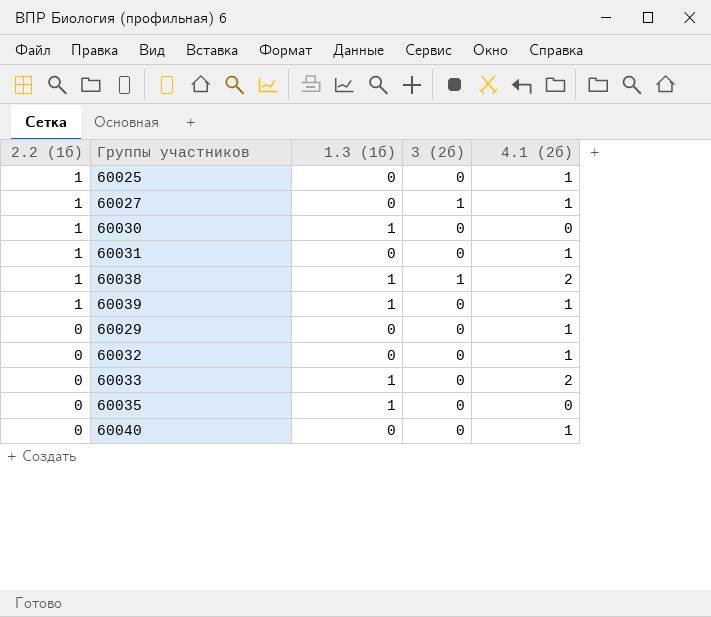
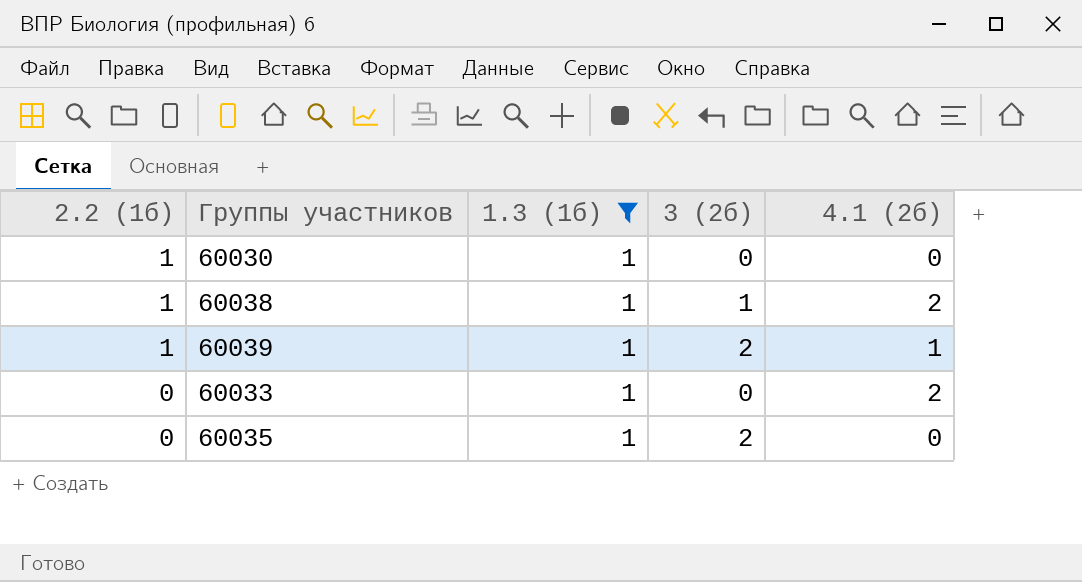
filter: none -> 1.3 (1б) = 1
60039 | 3 (2б): 0 -> 2
60035 | 3 (2б): 0 -> 2

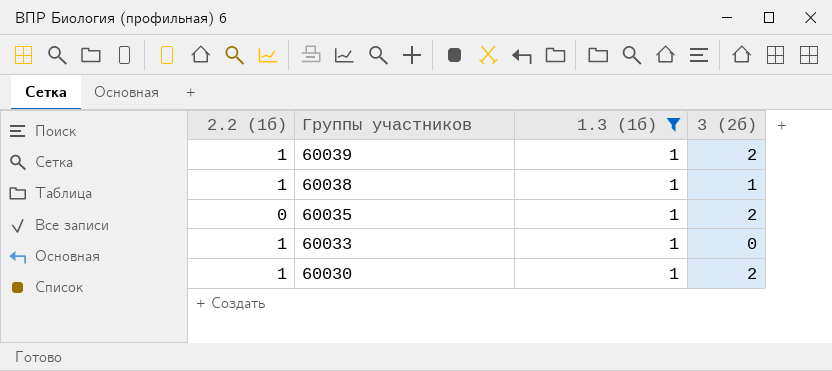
row order: 2.2 (1б) descending -> Группы участников descending
column 4.1 (2б) | position: 5 -> none
60033 | 2.2 (1б): 0 -> 1
60030 | 3 (2б): 0 -> 2

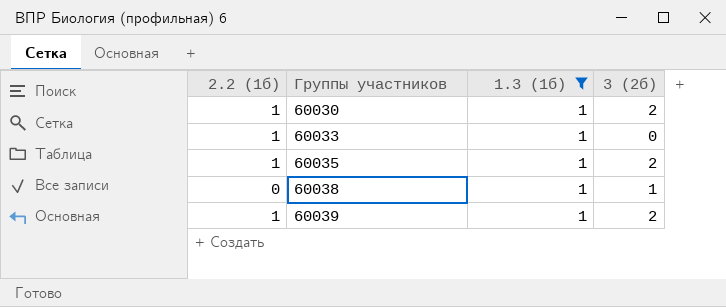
row order: Группы участников descending -> Группы участников ascending
60035 | 2.2 (1б): 0 -> 1
60038 | 2.2 (1б): 1 -> 0

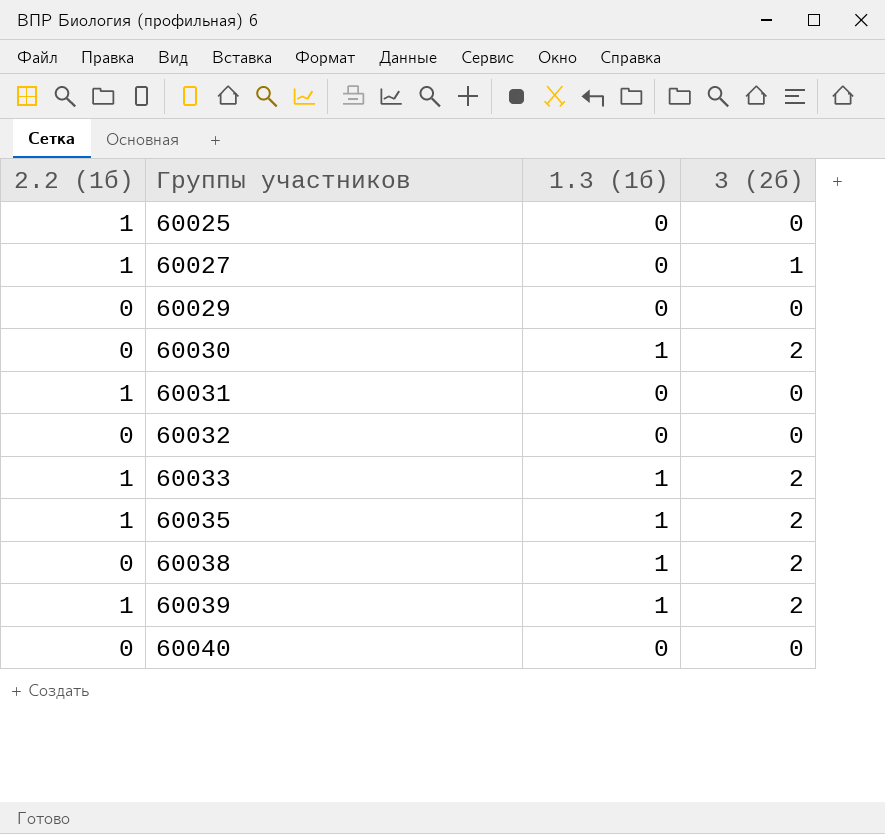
filter: 1.3 (1б) = 1 -> none
60030 | 2.2 (1б): 1 -> 0
60033 | 3 (2б): 0 -> 2
60038 | 3 (2б): 1 -> 2

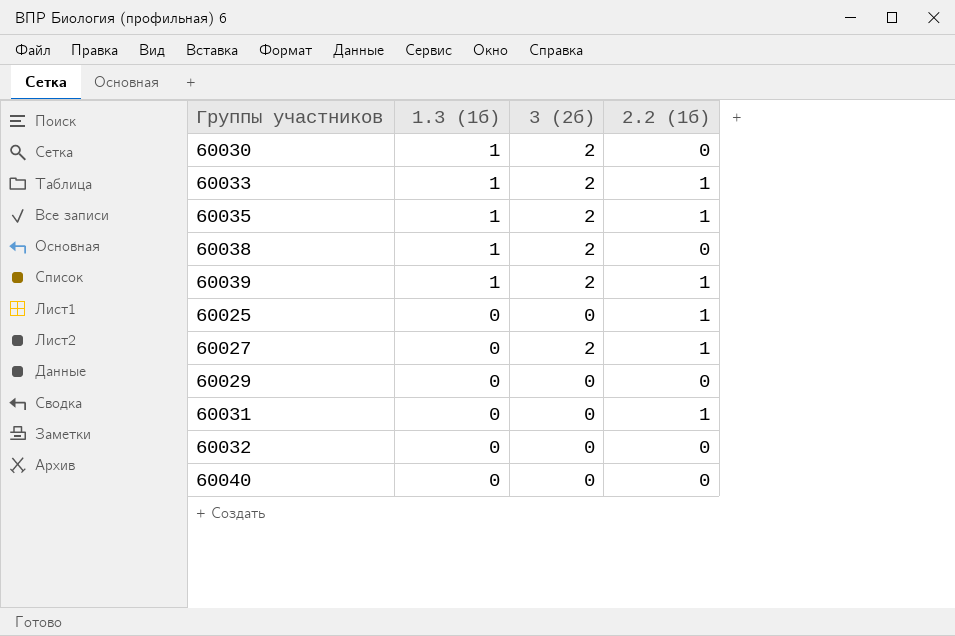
row order: Группы участников ascending -> 1.3 (1б) descending
column 2.2 (1б) | position: 1 -> 4
60027 | 3 (2б): 1 -> 2

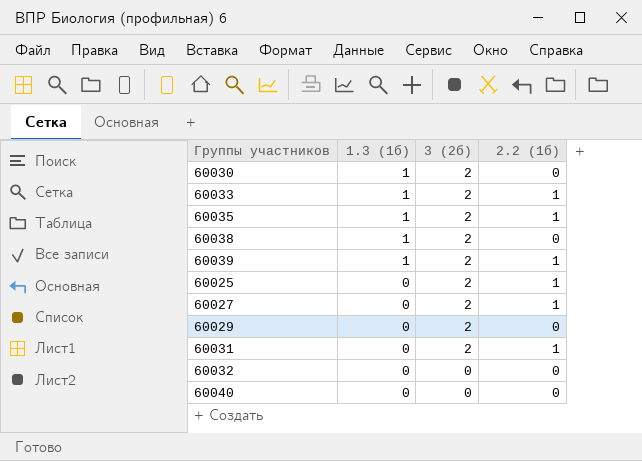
60025 | 3 (2б): 0 -> 2
60029 | 3 (2б): 0 -> 2
60031 | 3 (2б): 0 -> 2

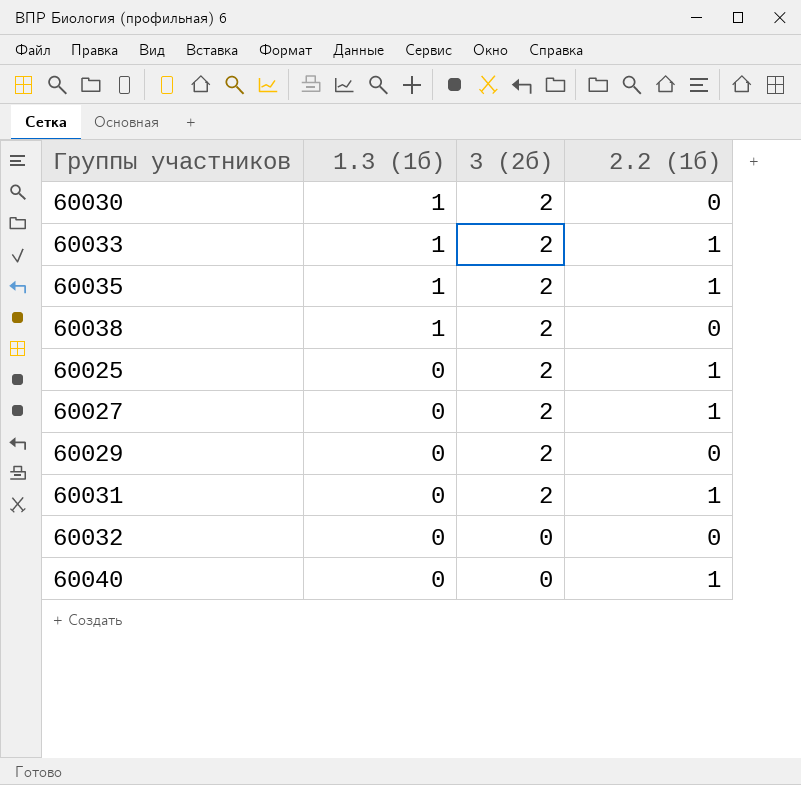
row 60039: 1 | 2 | 1 -> none
60040 | 2.2 (1б): 0 -> 1

